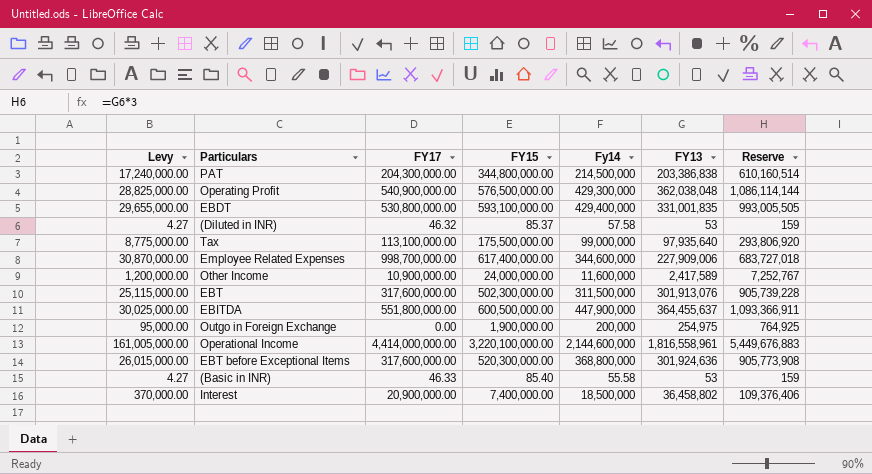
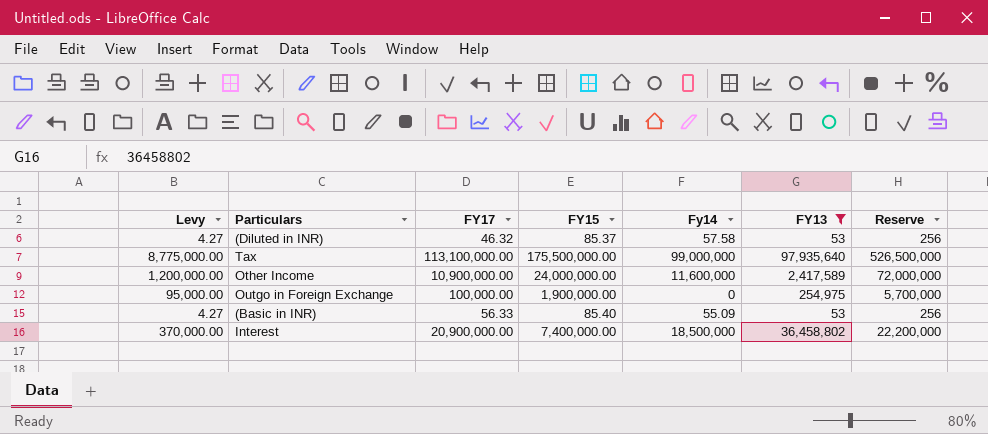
filter: none -> FY13 <= 97,935,640
column Reserve | formula: [FY13] * 3 -> [FY15] * 3
Outgo in Foreign Exchange | FY17: 0.00 -> 100,000.00
Outgo in Foreign Exchange | Fy14: 200,000 -> 0
(Basic in INR) | FY17: 46.33 -> 56.33
(Basic in INR) | Fy14: 55.58 -> 55.09

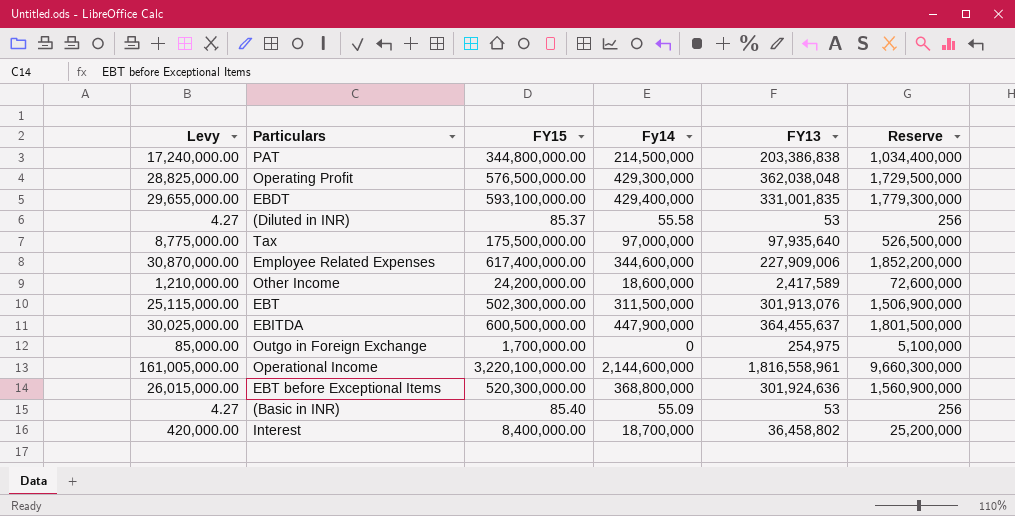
filter: FY13 <= 97,935,640 -> none
column FY17 | position: 3 -> none
(Diluted in INR) | Fy14: 57.58 -> 55.58
Tax | Fy14: 99,000,000 -> 97,000,000
Other Income | Levy: 1,200,000.00 -> 1,210,000.00
Other Income | FY15: 24,000,000.00 -> 24,200,000.00
Other Income | Fy14: 11,600,000 -> 18,600,000
Other Income | Reserve: 72,000,000 -> 72,600,000
Outgo in Foreign Exchange | Levy: 95,000.00 -> 85,000.00
Outgo in Foreign Exchange | FY15: 1,900,000.00 -> 1,700,000.00
Outgo in Foreign Exchange | Reserve: 5,700,000 -> 5,100,000
Interest | Levy: 370,000.00 -> 420,000.00
Interest | FY15: 7,400,000.00 -> 8,400,000.00
Interest | Fy14: 18,500,000 -> 18,700,000
Interest | Reserve: 22,200,000 -> 25,200,000

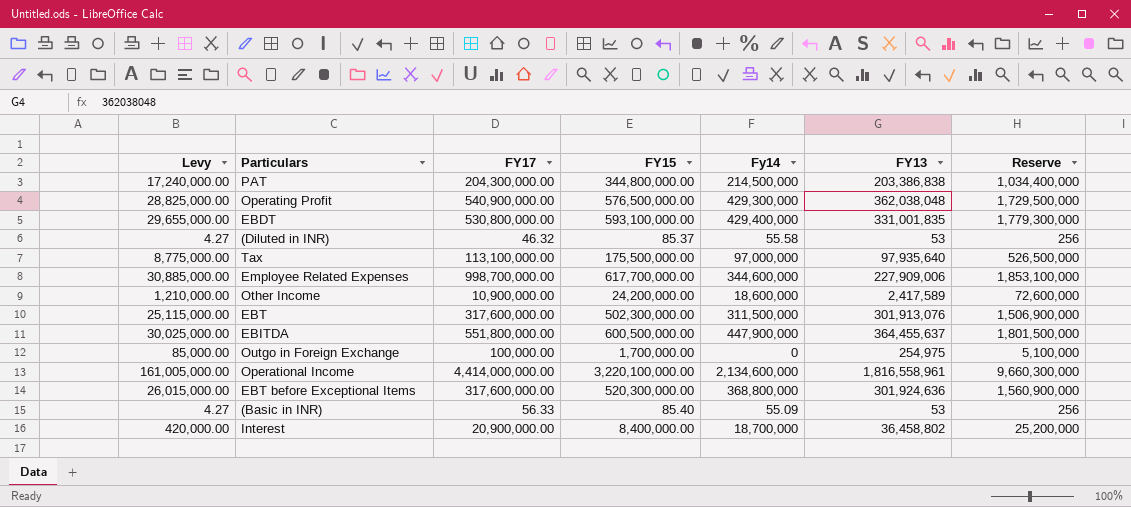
column FY17 | position: none -> 3
Employee Related Expenses | Levy: 30,870,000.00 -> 30,885,000.00
Employee Related Expenses | FY15: 617,400,000.00 -> 617,700,000.00
Employee Related Expenses | Reserve: 1,852,200,000 -> 1,853,100,000
Operational Income | Fy14: 2,144,600,000 -> 2,134,600,000

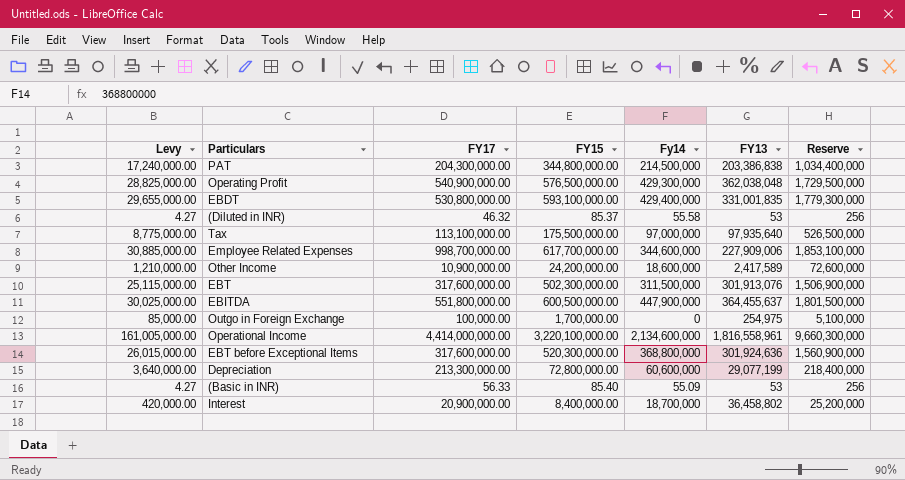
row Depreciation: none -> 3,640,000.00 | 213,300,000.00 | 72,800,000.00 | 60,600,000 | 29,077,199 | 218,400,000

